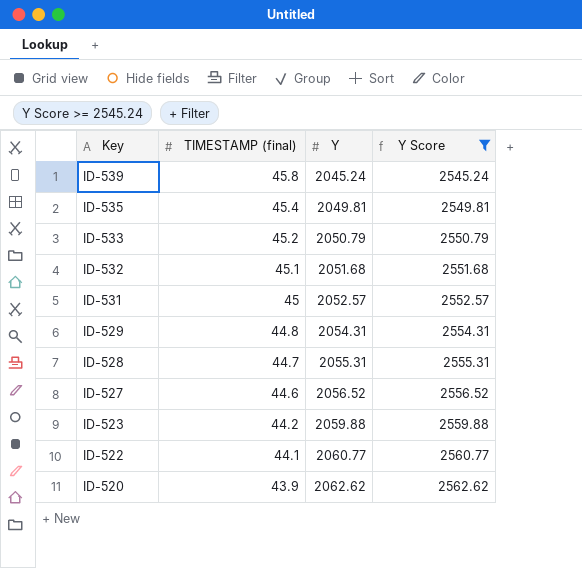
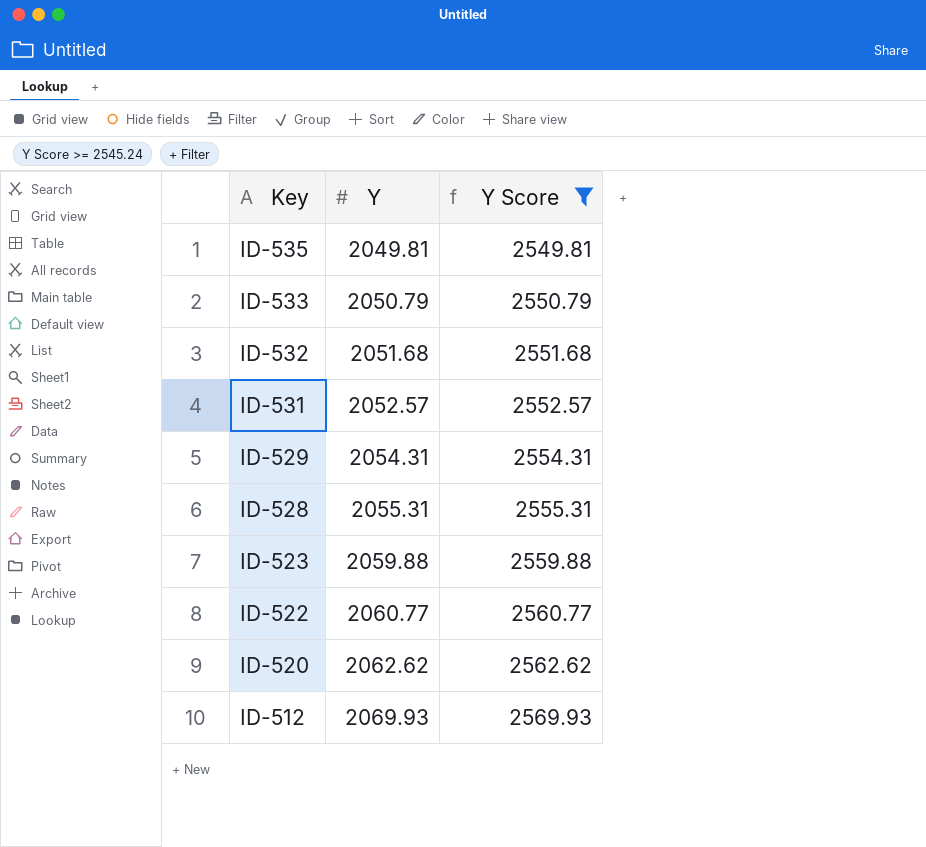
column TIMESTAMP (final) | position: 2 -> none
row ID-539: 45.8 | 2045.24 | 2545.24 -> none
row ID-527: 44.6 | 2056.52 | 2556.52 -> none
row ID-512: none -> 2069.93 | 2569.93

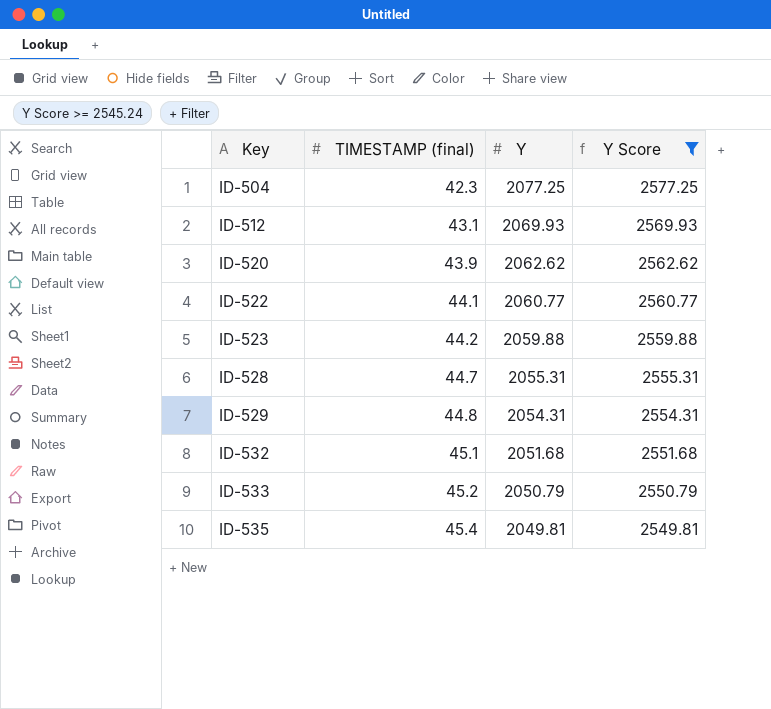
row order: Key descending -> Key ascending
column TIMESTAMP (final) | position: none -> 2
row ID-531: 2052.57 | 2552.57 -> none
row ID-504: none -> 42.3 | 2077.25 | 2577.25

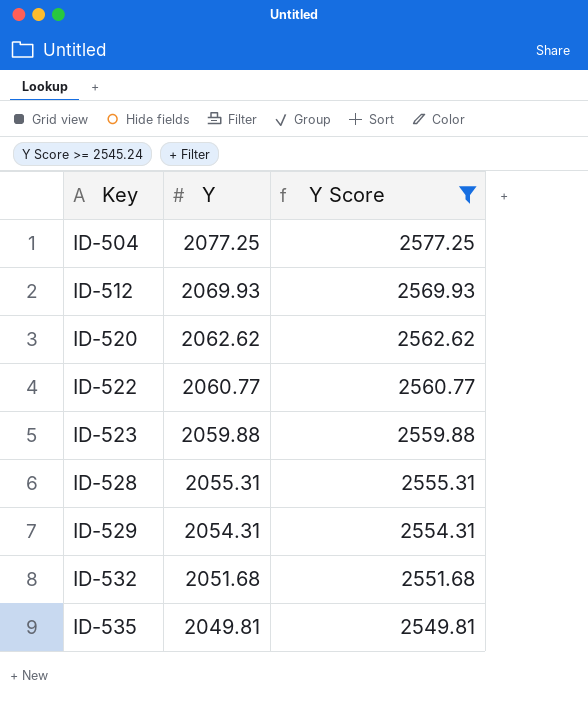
column TIMESTAMP (final) | position: 2 -> none
row ID-533: 45.2 | 2050.79 | 2550.79 -> none

